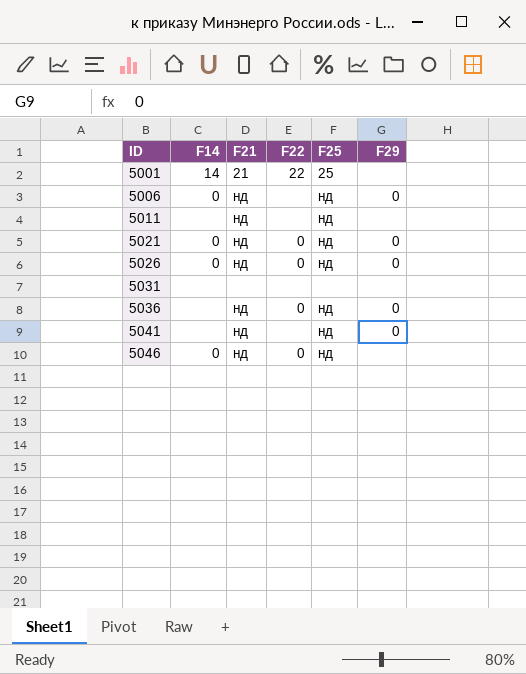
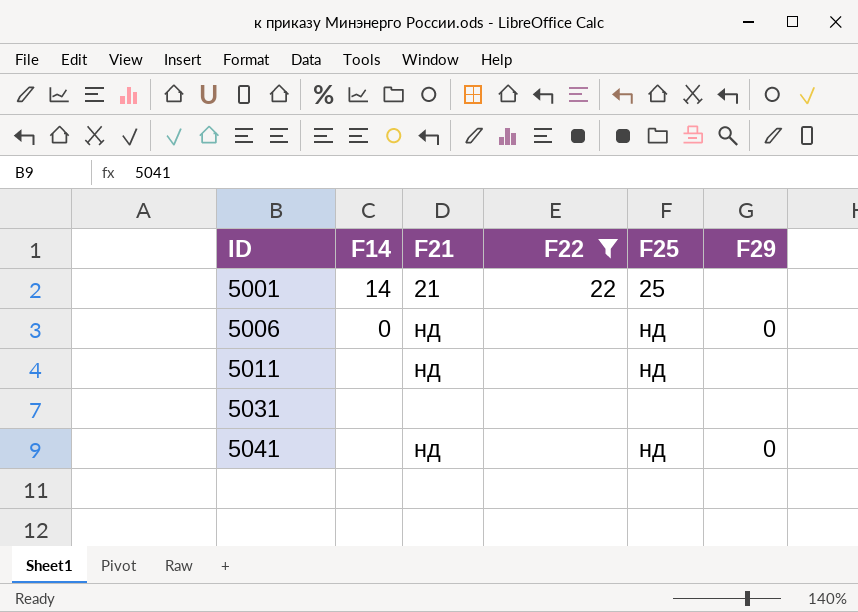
filter: none -> F22 != 0

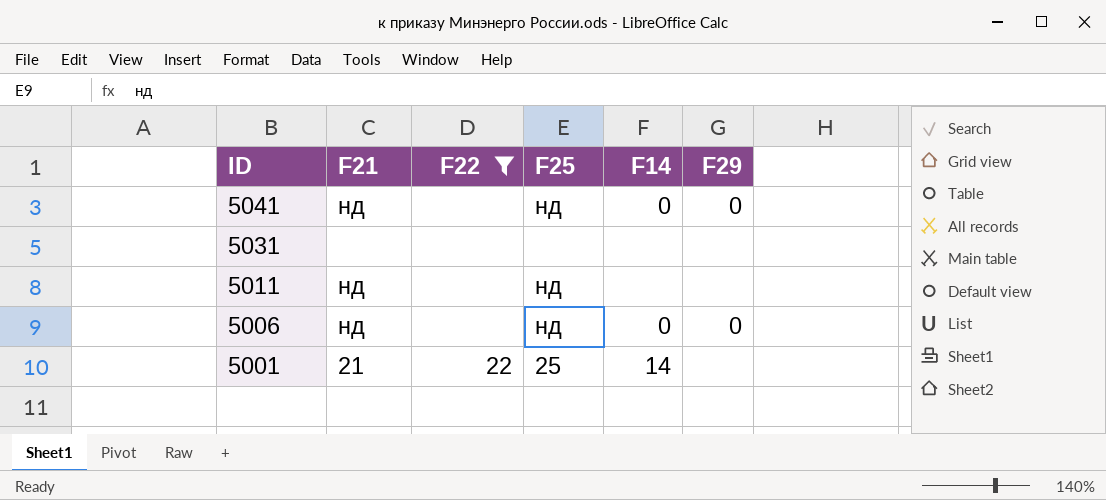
row order: ID ascending -> ID descending
column F14 | position: 2 -> 5
5041 | F14: none -> 0

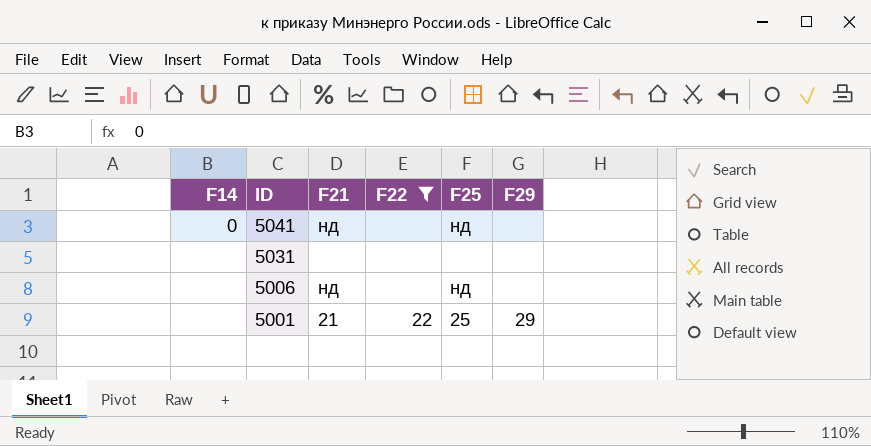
column F14 | position: 5 -> 1
row 5011: нд | none | нд | none | none -> none
5041 | F29: 0 -> none
5006 | F14: 0 -> none
5006 | F29: 0 -> none
5001 | F14: 14 -> none
5001 | F29: none -> 29

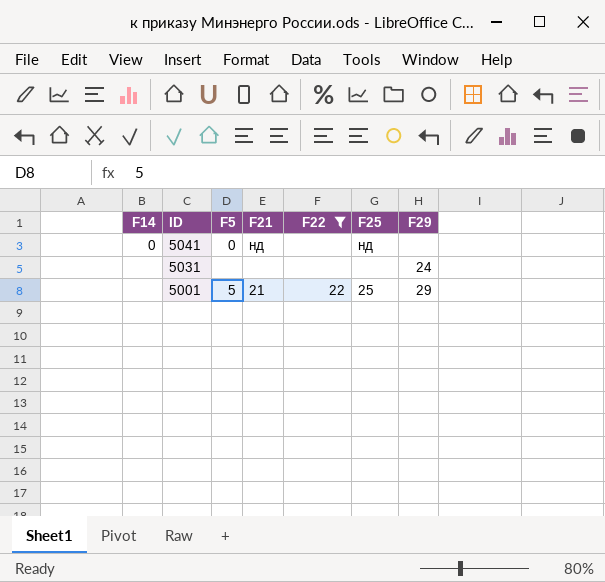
column F5 | position: none -> 3
row 5006: none | нд | none | нд | none -> none
5031 | F29: none -> 24

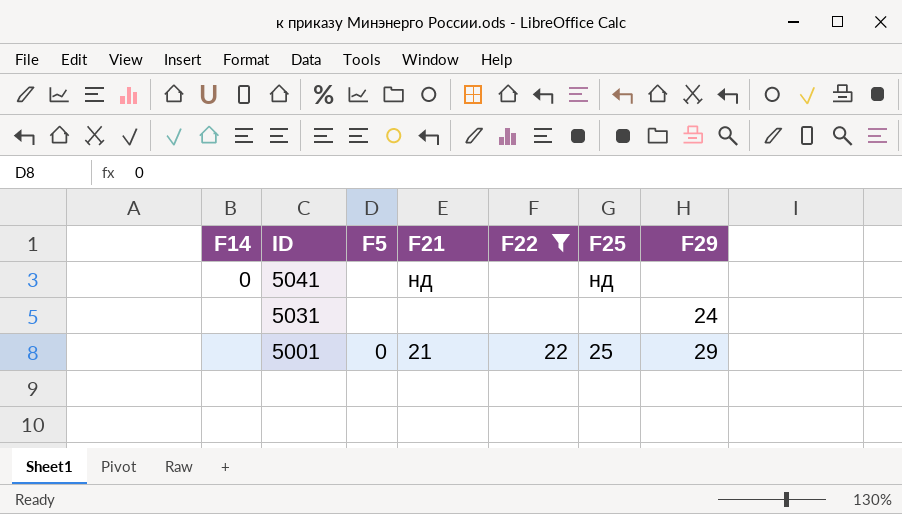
5041 | F5: 0 -> none
5001 | F5: 5 -> 0

